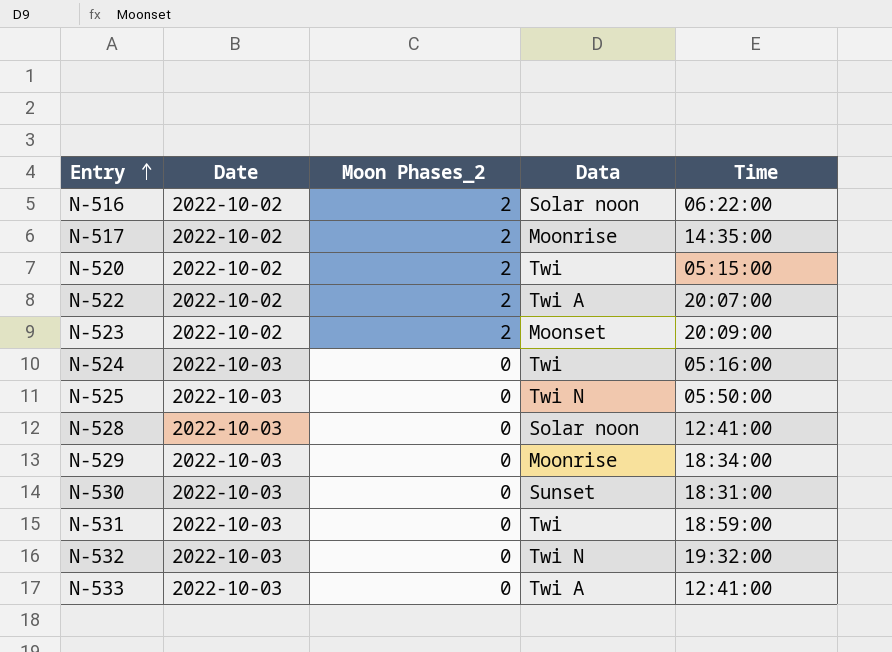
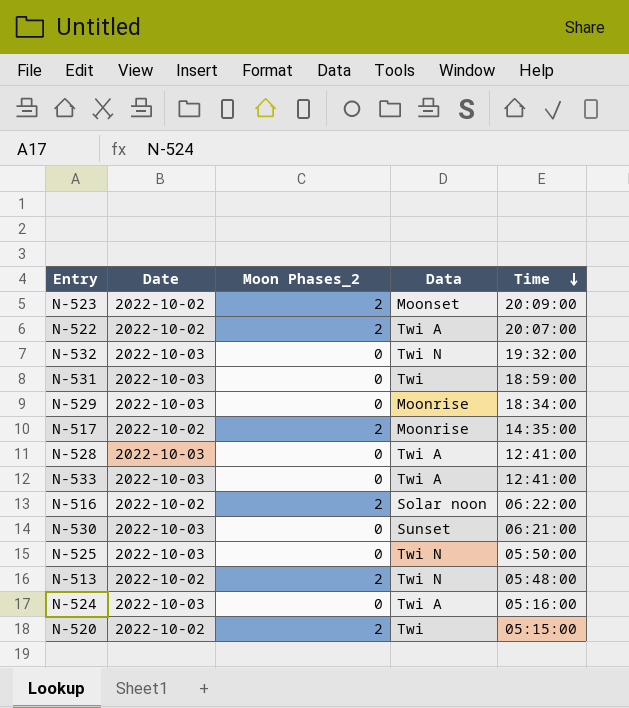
row order: Entry ascending -> Time descending
N-528 | Data: Solar noon -> Twi A
N-530 | Time: 18:31:00 -> 06:21:00
row N-513: none -> 2022-10-02 | 2 | Twi N | 05:48:00
N-524 | Data: Twi -> Twi A

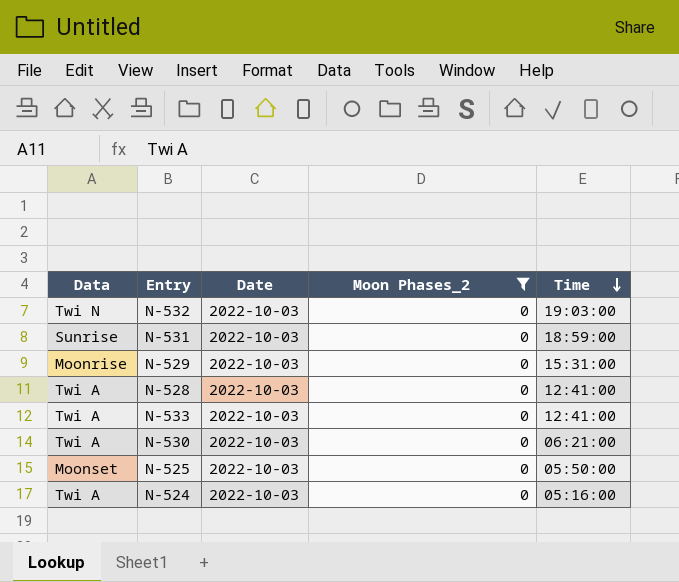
filter: none -> Moon Phases_2 = 0
column Data | position: 4 -> 1
N-532 | Time: 19:32:00 -> 19:03:00
N-531 | Data: Twi -> Sunrise
N-529 | Time: 18:34:00 -> 15:31:00
N-530 | Data: Sunset -> Twi A
N-525 | Data: Twi N -> Moonset

